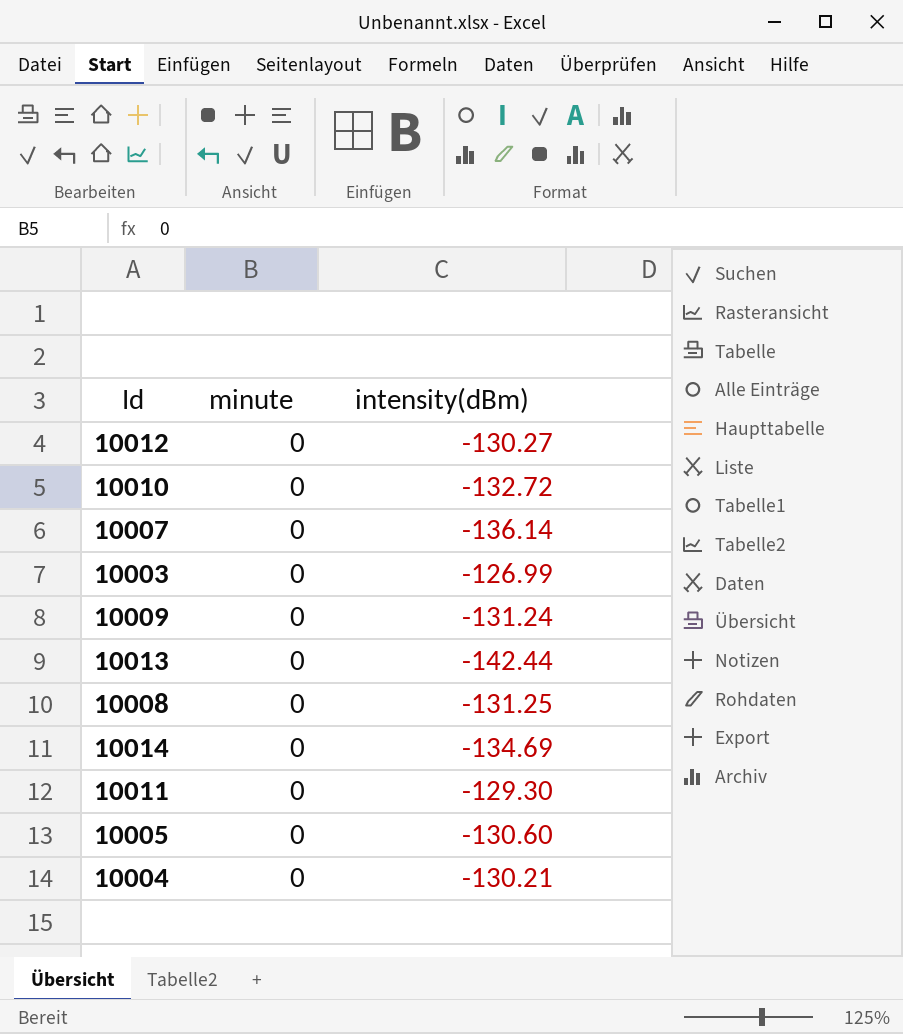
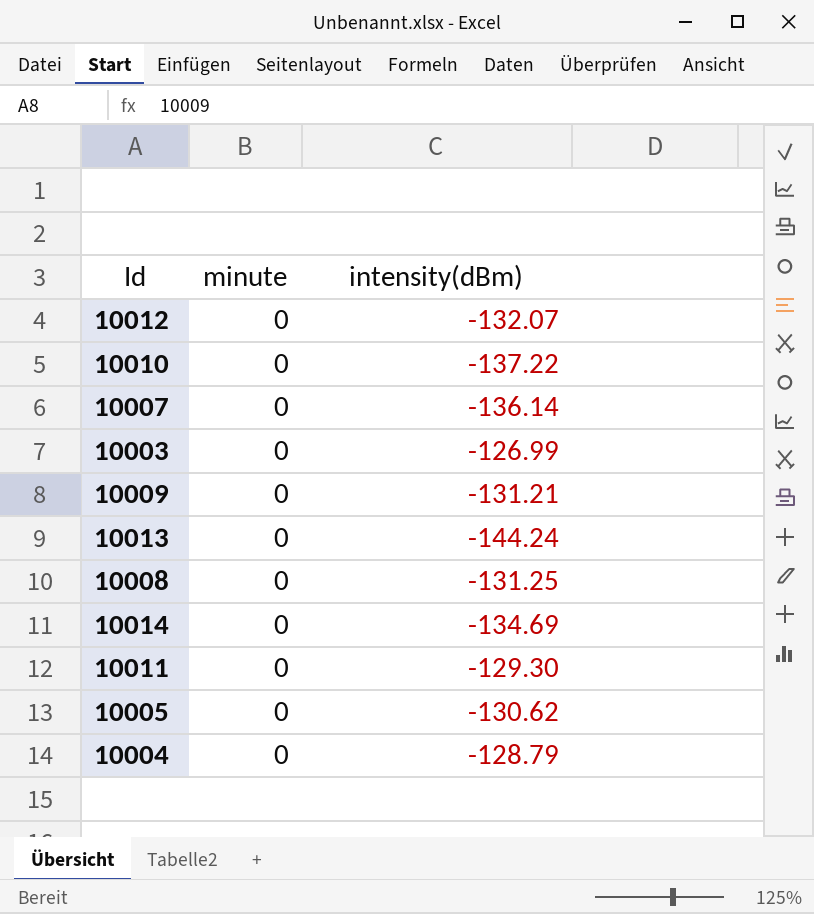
10012 | intensity(dBm): -130.27 -> -132.07
10010 | intensity(dBm): -132.72 -> -137.22
10009 | intensity(dBm): -131.24 -> -131.21
10013 | intensity(dBm): -142.44 -> -144.24
10005 | intensity(dBm): -130.60 -> -130.62
10004 | intensity(dBm): -130.21 -> -128.79

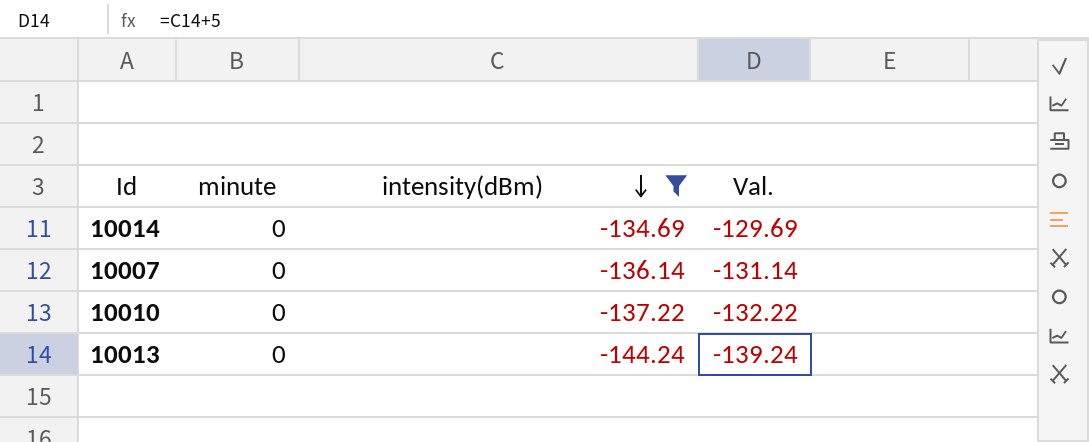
filter: none -> intensity(dBm) <= -134.69
row order: none -> intensity(dBm) descending
column Val. | formula: none -> [intensity(dBm)] + 5

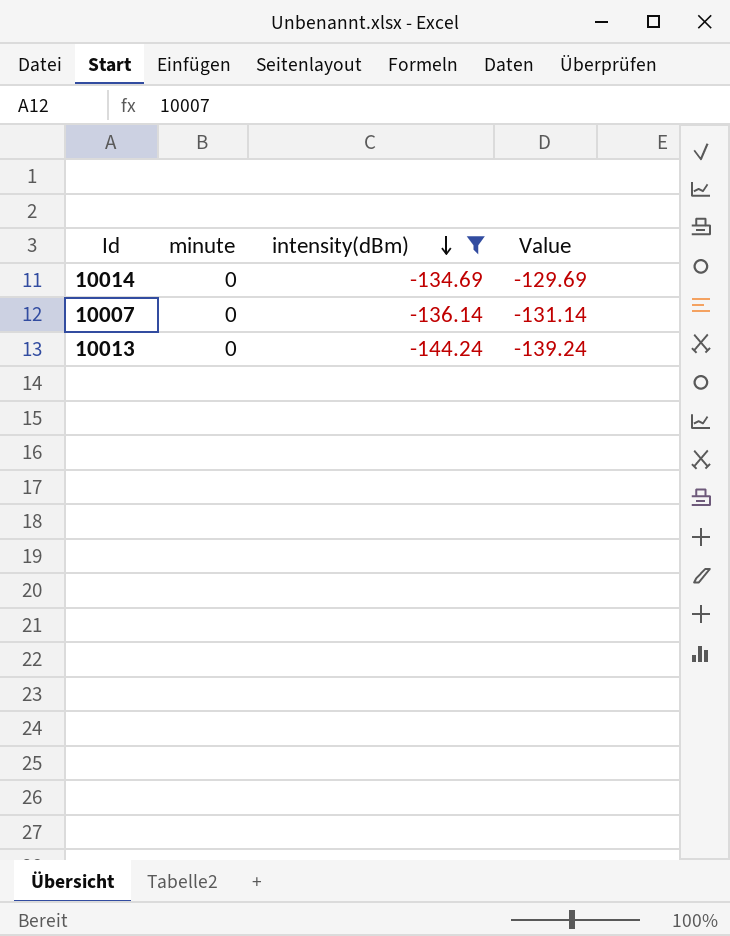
column name: Val. -> Value
row 10010: 0 | -137.22 | -132.22 -> none

